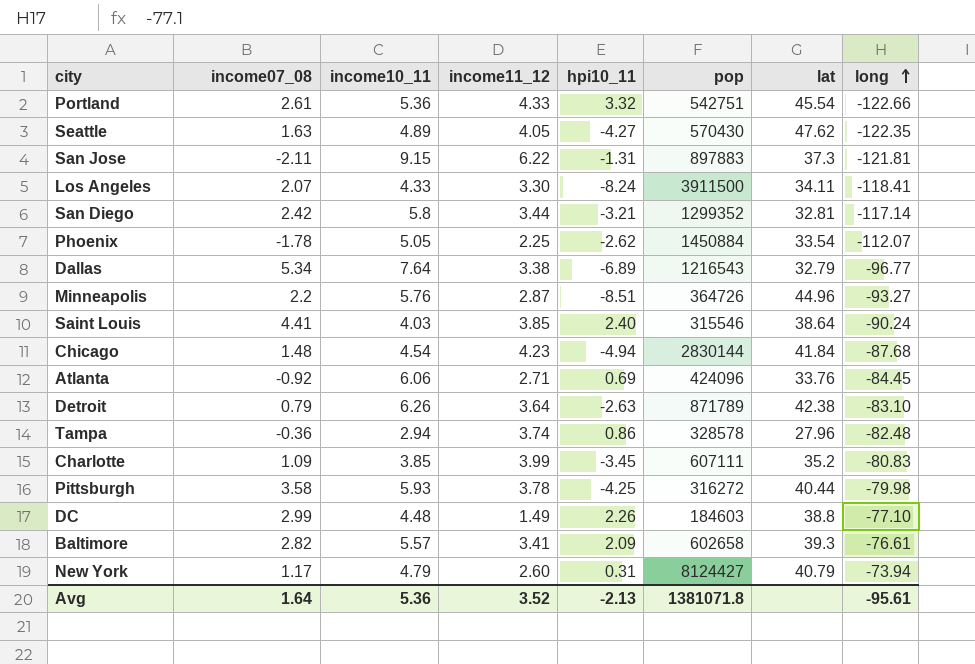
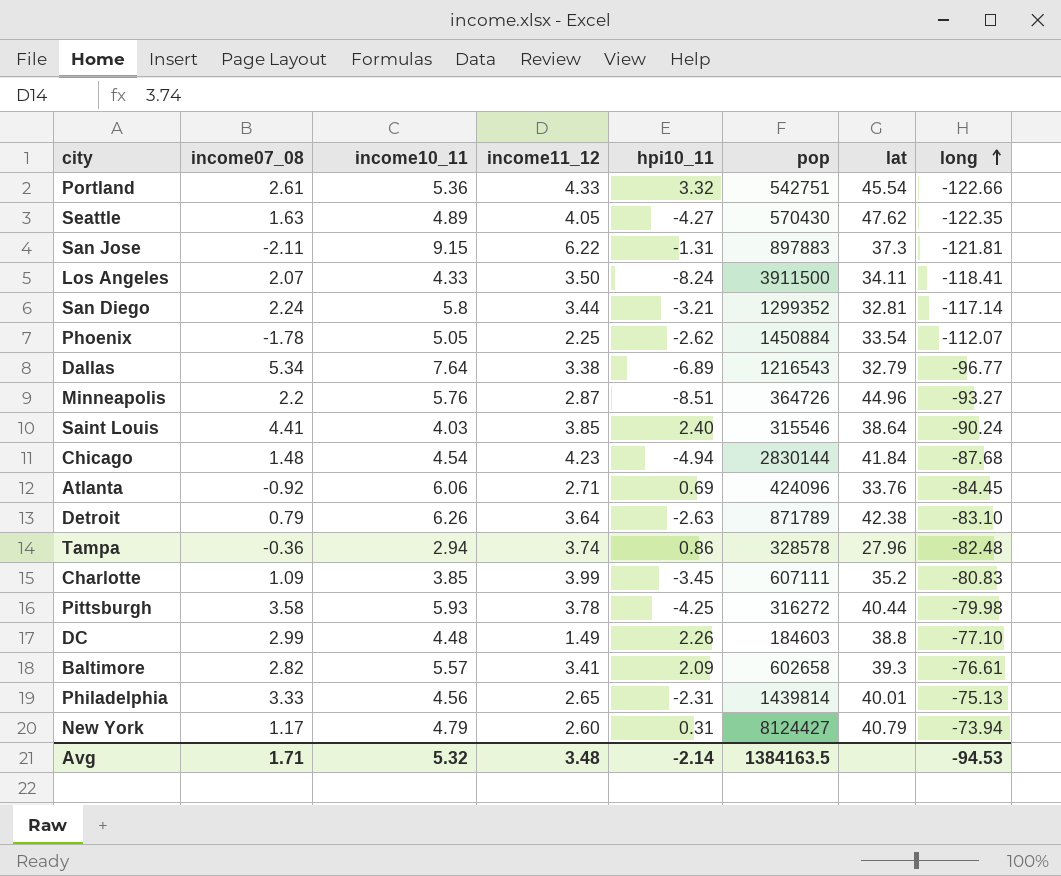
Los Angeles | income11_12: 3.30 -> 3.50
San Diego | income07_08: 2.42 -> 2.24
row Philadelphia: none -> 3.33 | 4.56 | 2.65 | -2.31 | 1439814 | 40.01 | -75.13
Avg | income07_08: 1.64 -> 1.71
Avg | income10_11: 5.36 -> 5.32
Avg | income11_12: 3.52 -> 3.48
Avg | hpi10_11: -2.13 -> -2.14
Avg | pop: 1381071.8 -> 1384163.5
Avg | long: -95.61 -> -94.53

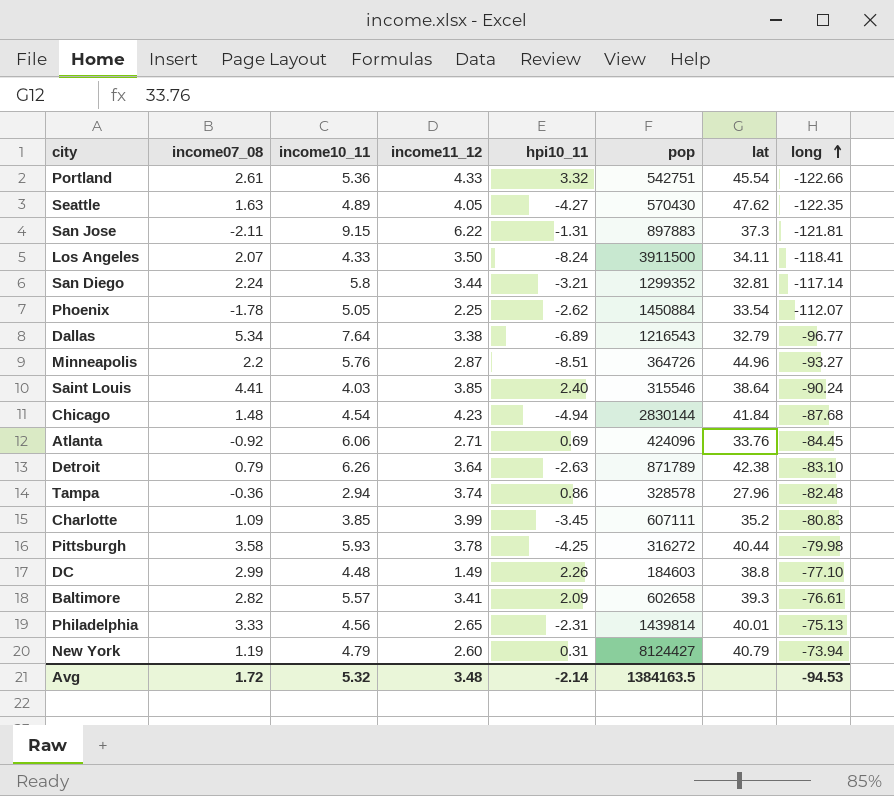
New York | income07_08: 1.17 -> 1.19
Avg | income07_08: 1.71 -> 1.72

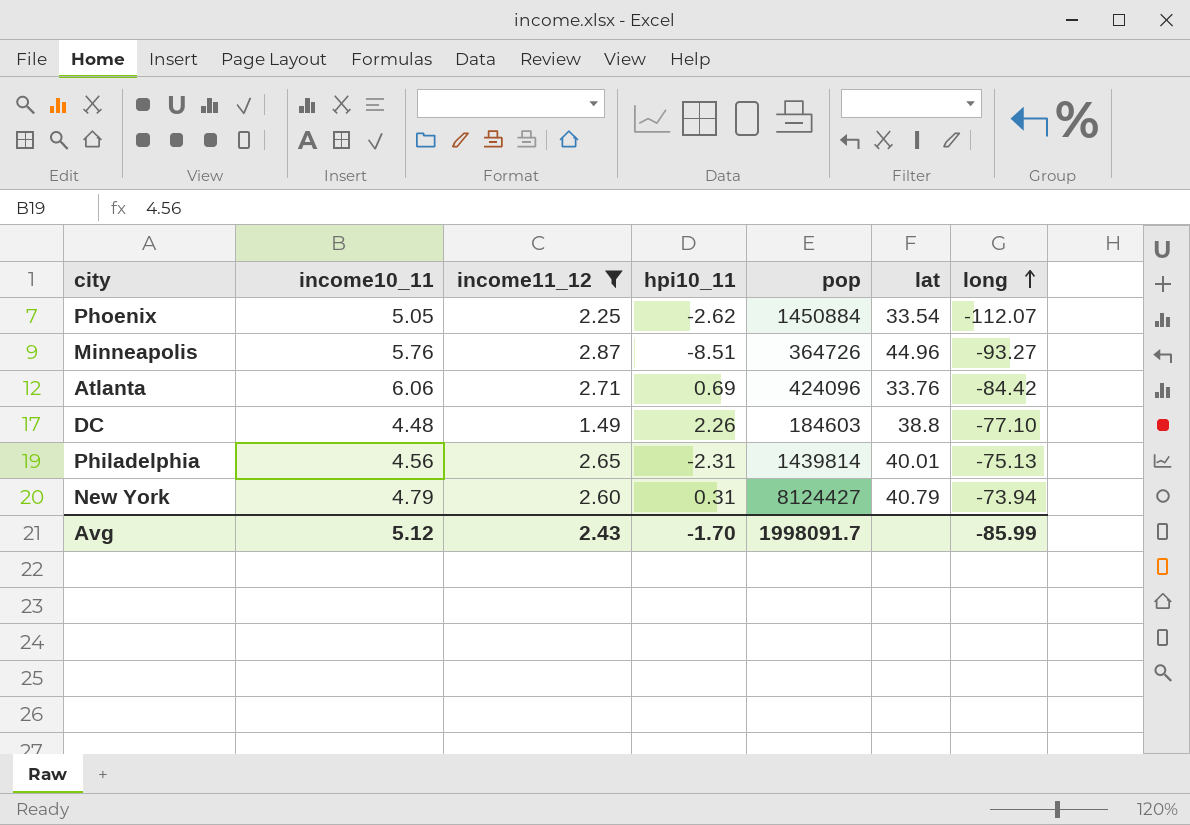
filter: none -> income11_12 <= 2.87
column income07_08 | position: 2 -> none
Atlanta | long: -84.45 -> -84.42
Avg | income10_11: 5.32 -> 5.12
Avg | income11_12: 3.48 -> 2.43
Avg | hpi10_11: -2.14 -> -1.70
Avg | pop: 1384163.5 -> 1998091.7
Avg | long: -94.53 -> -85.99

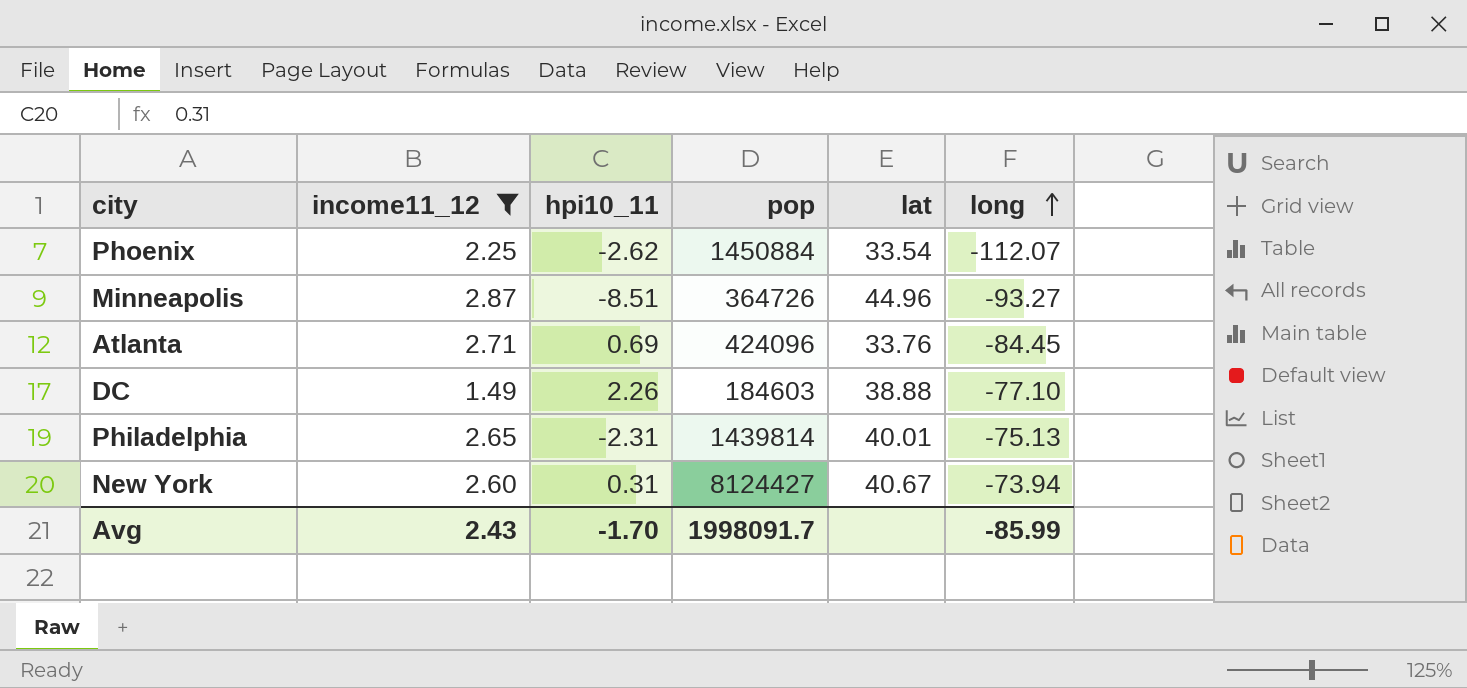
column income10_11 | position: 2 -> none
Atlanta | long: -84.42 -> -84.45
DC | lat: 38.8 -> 38.88
New York | lat: 40.79 -> 40.67

